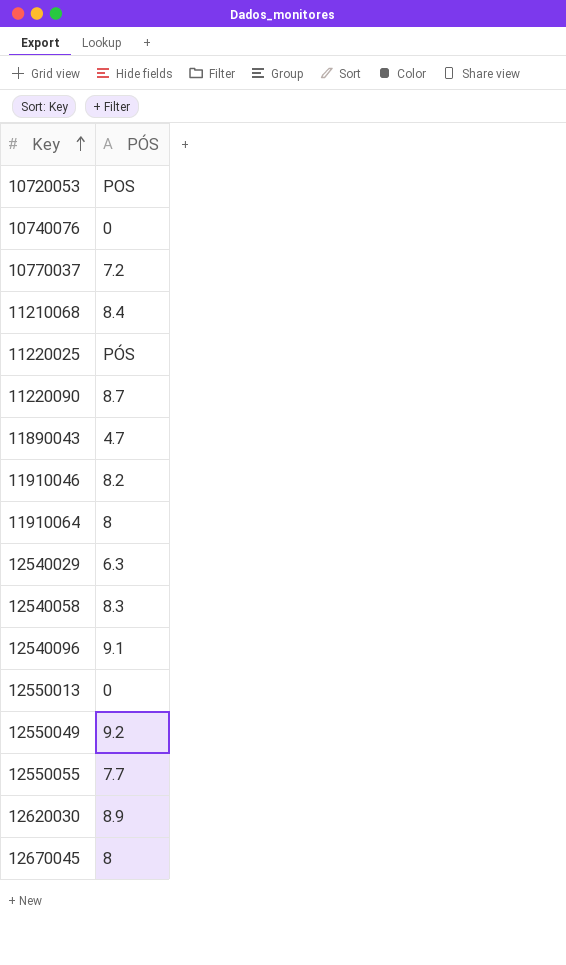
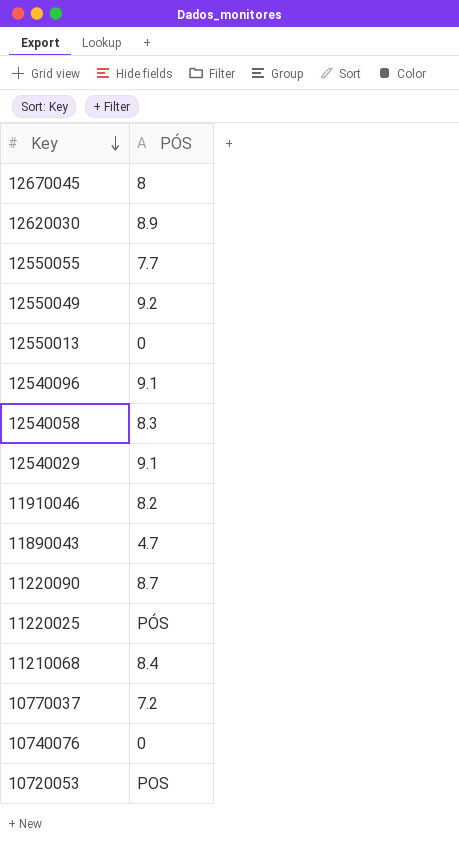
row order: Key ascending -> Key descending
row 11910064: 8 -> none
12540029 | PÓS: 6.3 -> 9.1

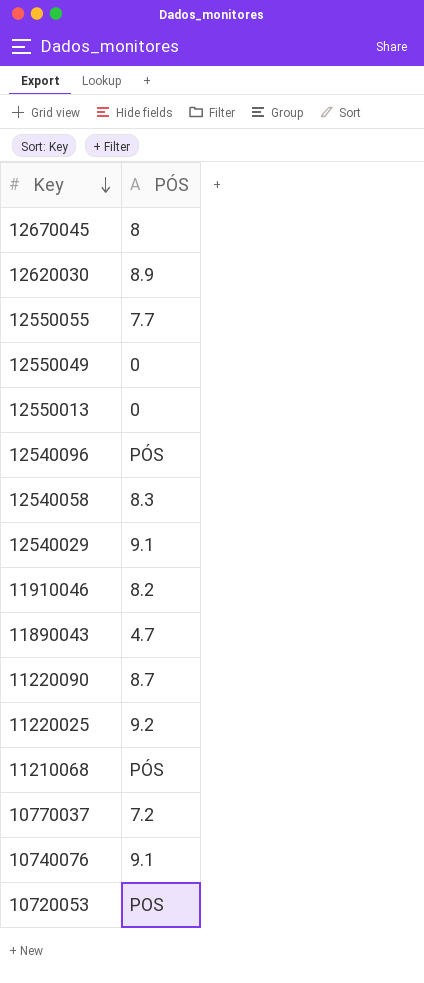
12550049 | PÓS: 9.2 -> 0
12540096 | PÓS: 9.1 -> PÓS
11220025 | PÓS: PÓS -> 9.2
11210068 | PÓS: 8.4 -> PÓS
10740076 | PÓS: 0 -> 9.1

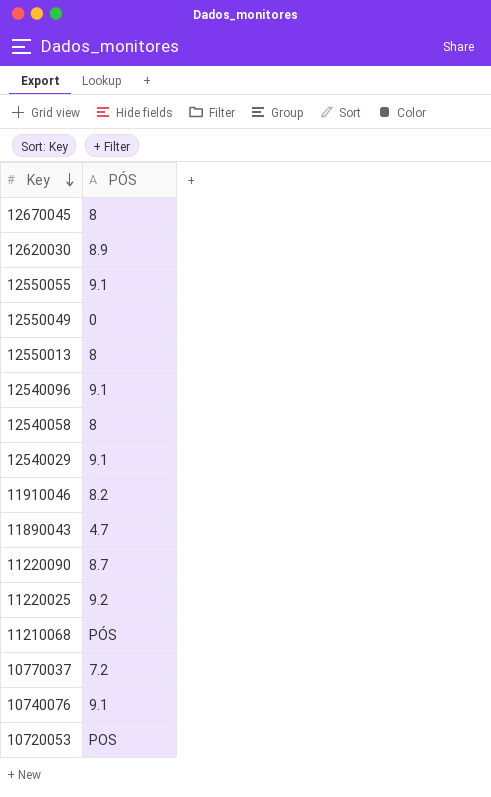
12550055 | PÓS: 7.7 -> 9.1
12550013 | PÓS: 0 -> 8
12540096 | PÓS: PÓS -> 9.1
12540058 | PÓS: 8.3 -> 8

